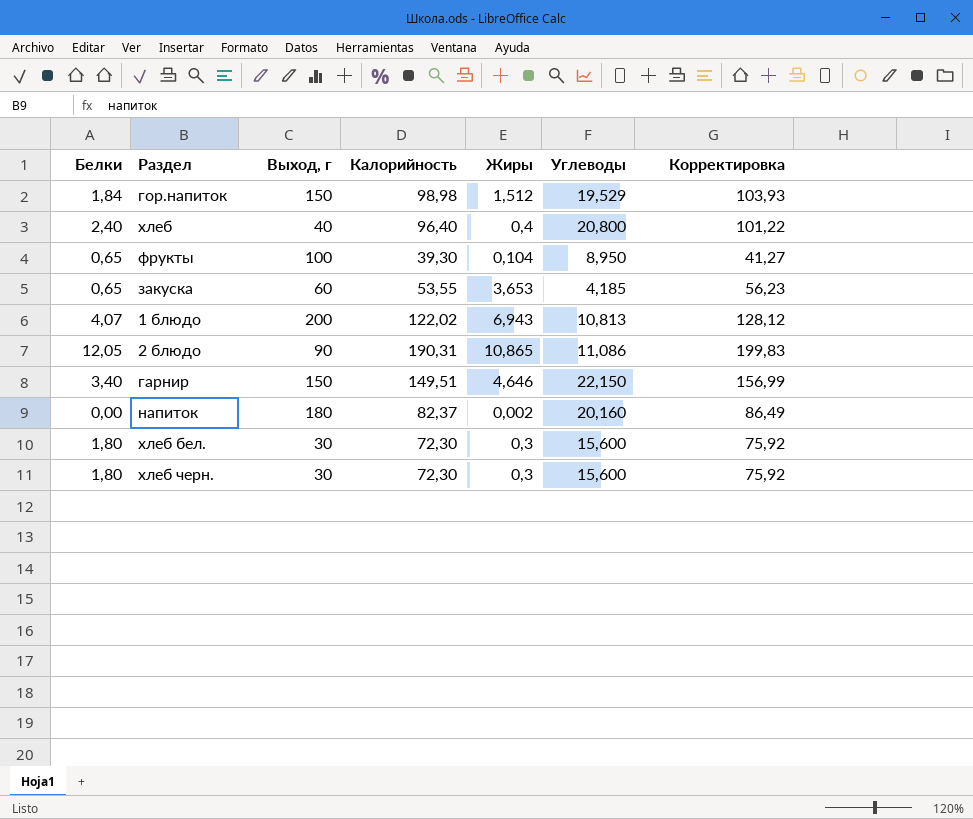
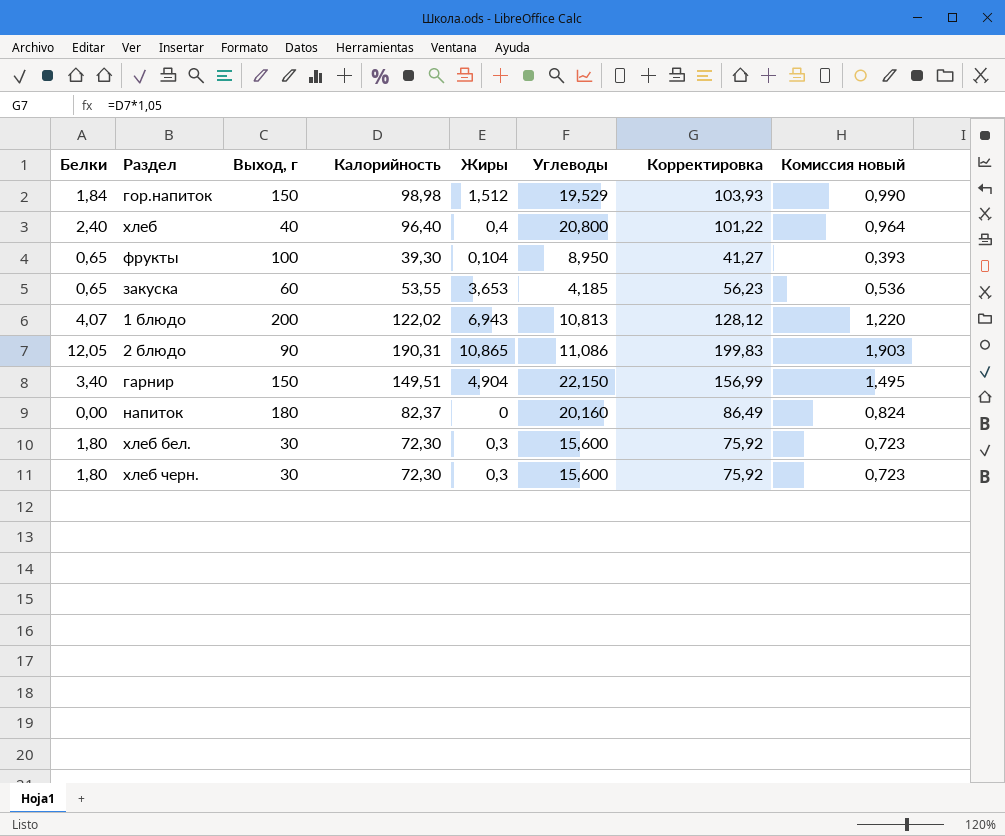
column Комиссия новый | formula: none -> [Калорийность] * 0,01
гарнир | Жиры: 4,646 -> 4,904
напиток | Жиры: 0,002 -> 0

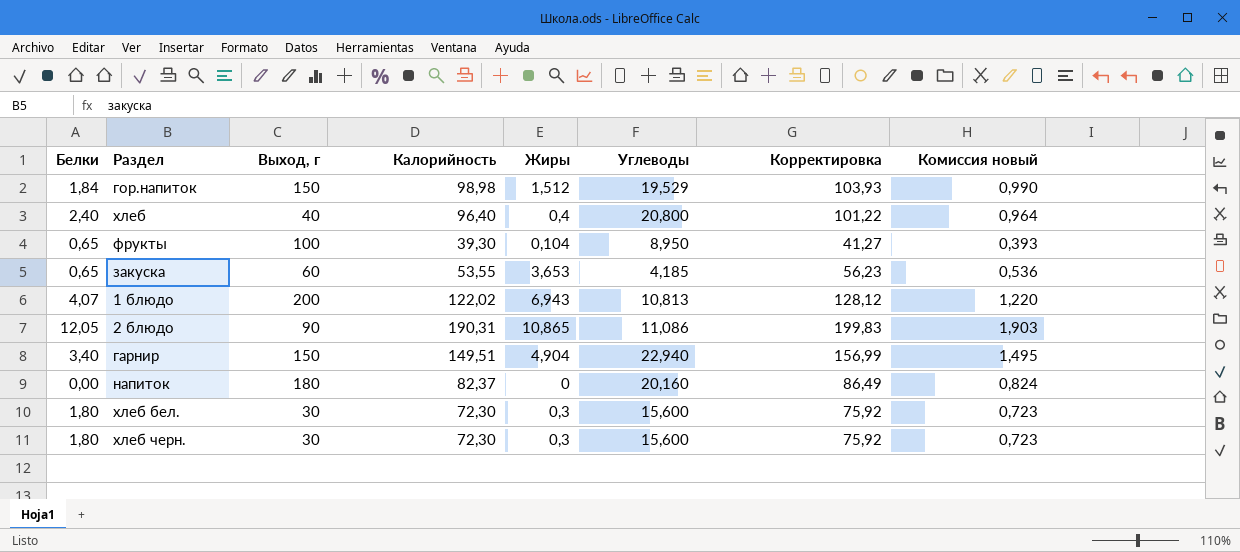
гарнир | Углеводы: 22,150 -> 22,940

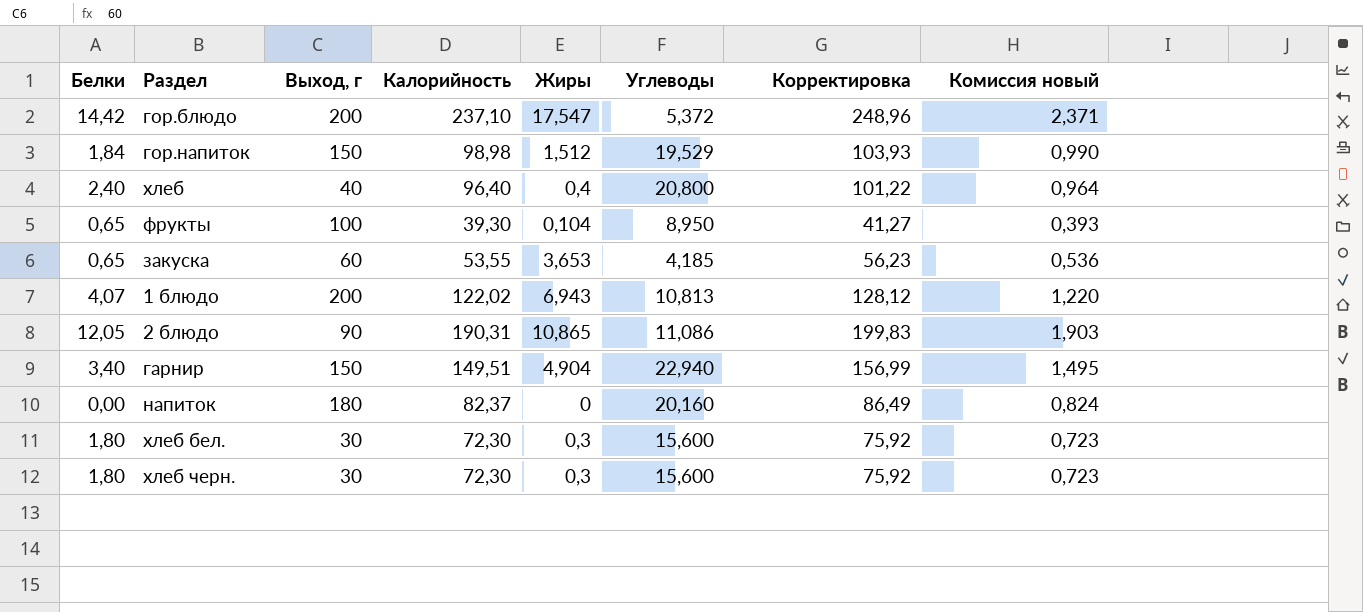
row гор.блюдо: none -> 14,42 | 200 | 237,10 | 17,547 | 5,372 | 248,96 | 2,371

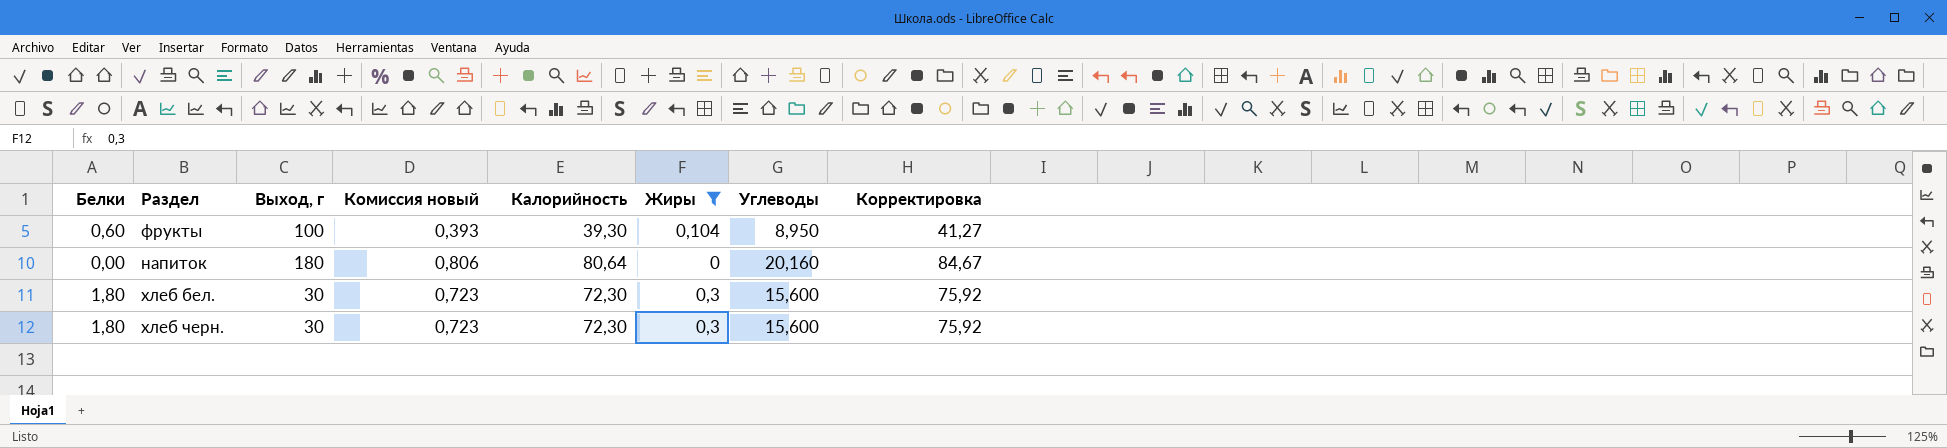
filter: none -> Жиры <= 0,3
column Комиссия новый | position: 8 -> 4
фрукты | Белки: 0,65 -> 0,60
напиток | Комиссия новый: 0,824 -> 0,806
напиток | Калорийность: 82,37 -> 80,64
напиток | Корректировка: 86,49 -> 84,67

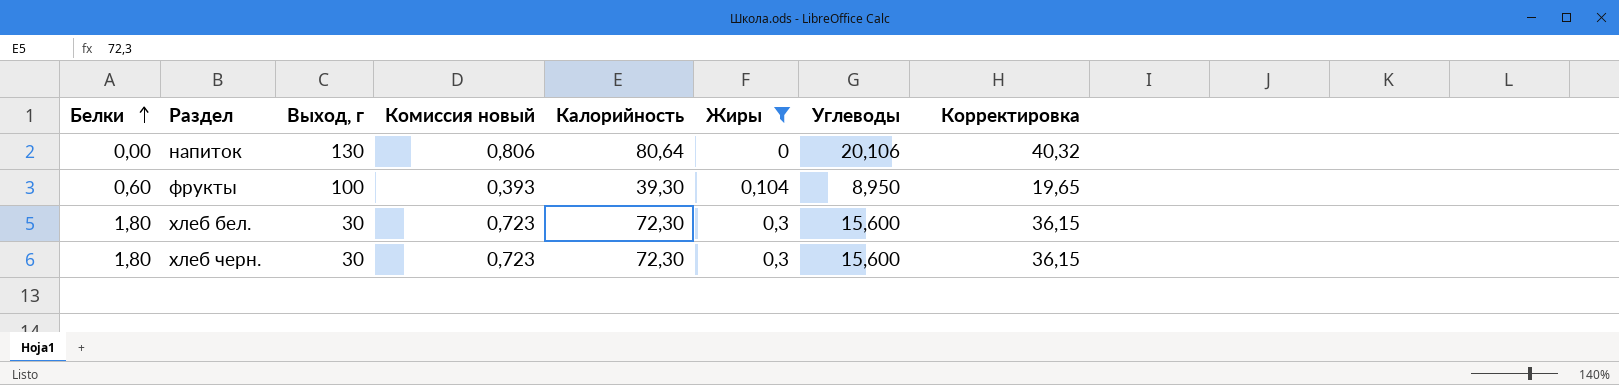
row order: none -> Белки ascending
column Корректировка | formula: [Калорийность] * 1,05 -> [Калорийность] * 0,5
напиток | Выход, г: 180 -> 130
напиток | Углеводы: 20,160 -> 20,106

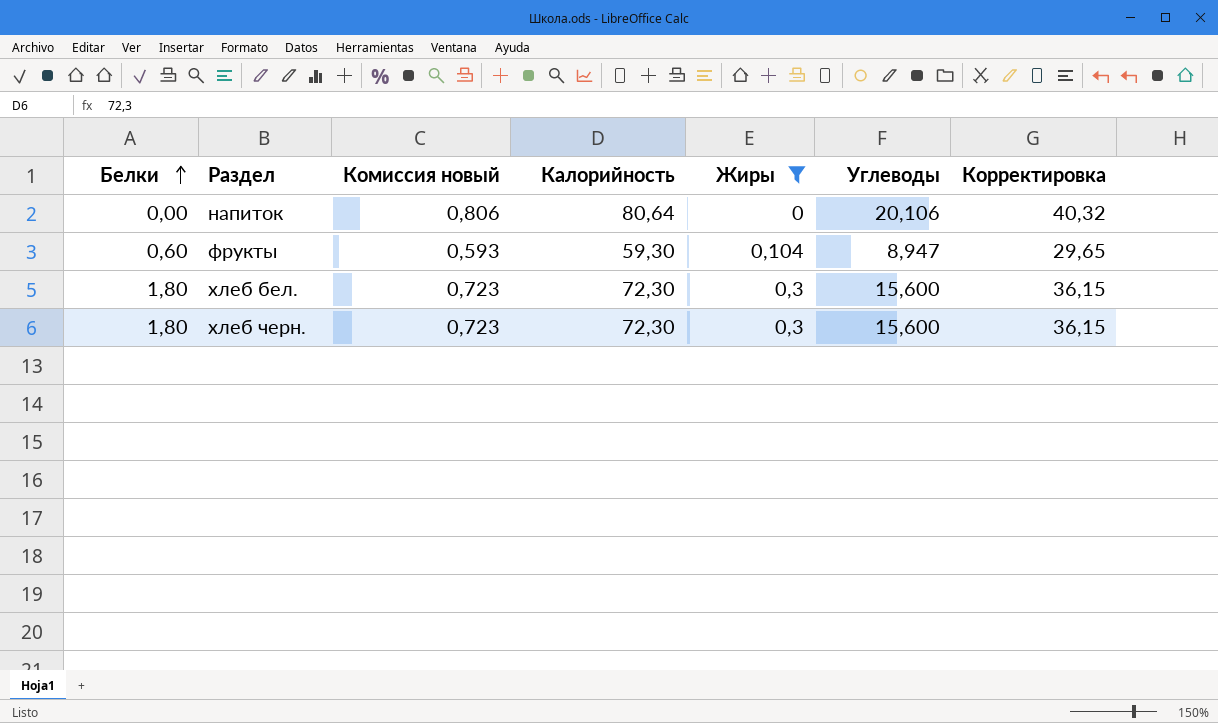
column Выход, г | position: 3 -> none
фрукты | Комиссия новый: 0,393 -> 0,593
фрукты | Калорийность: 39,30 -> 59,30
фрукты | Углеводы: 8,950 -> 8,947
фрукты | Корректировка: 19,65 -> 29,65

